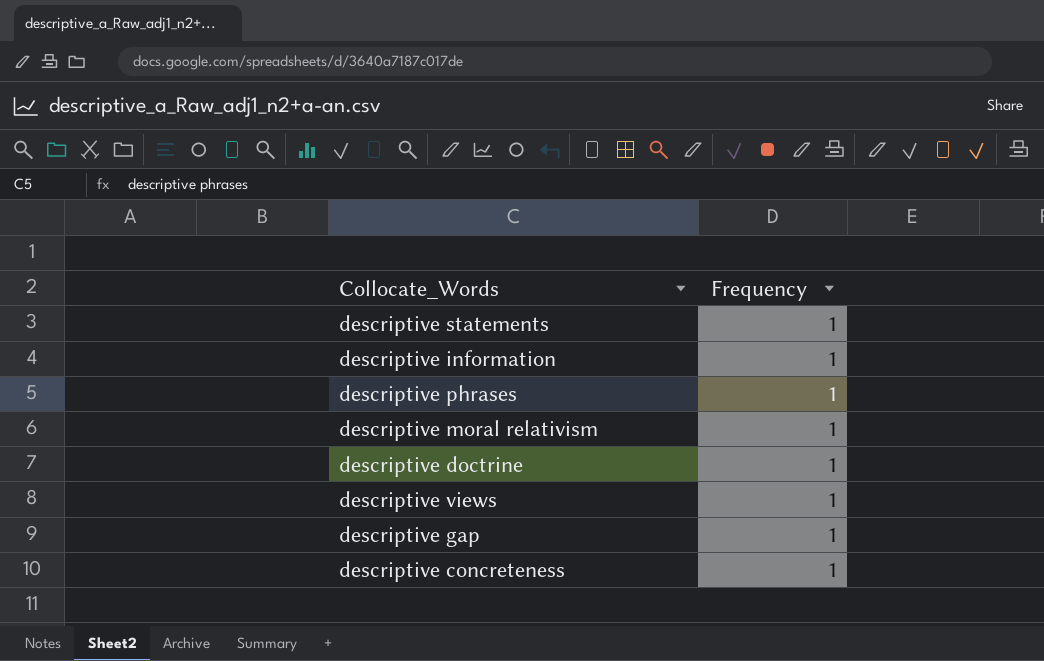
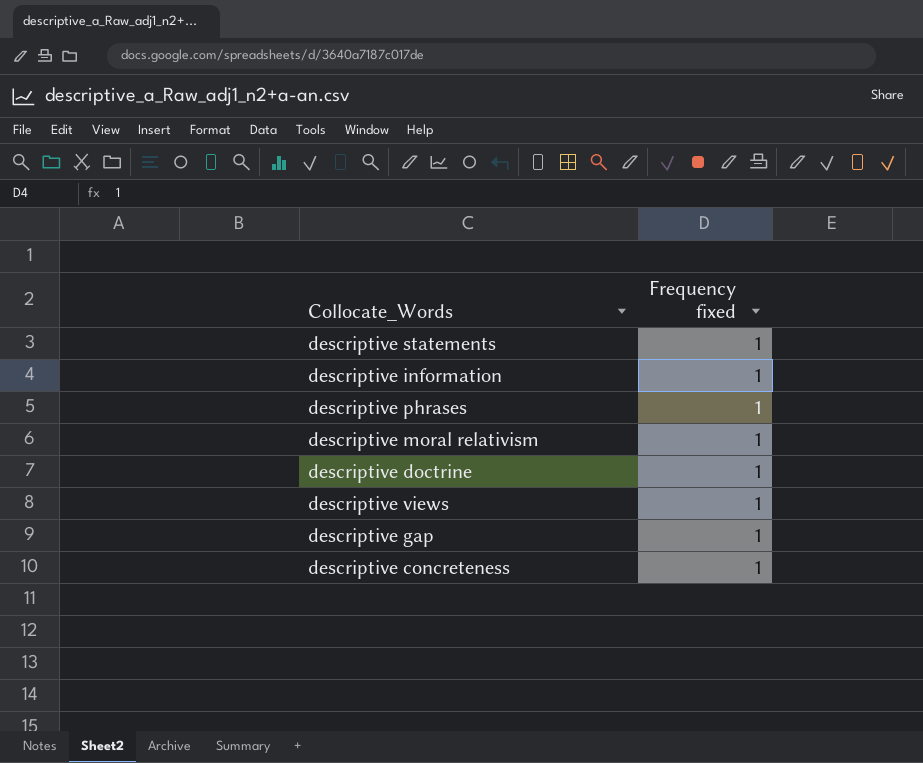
column name: Frequency -> Frequency fixed

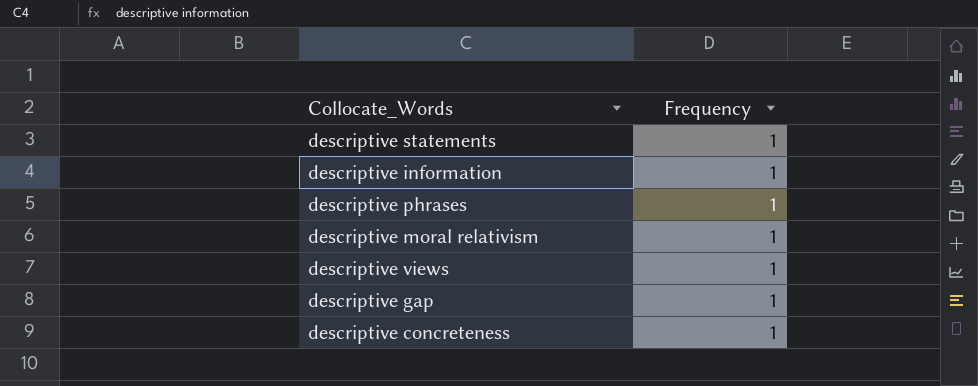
column name: Frequency fixed -> Frequency
row descriptive doctrine: 1 -> none

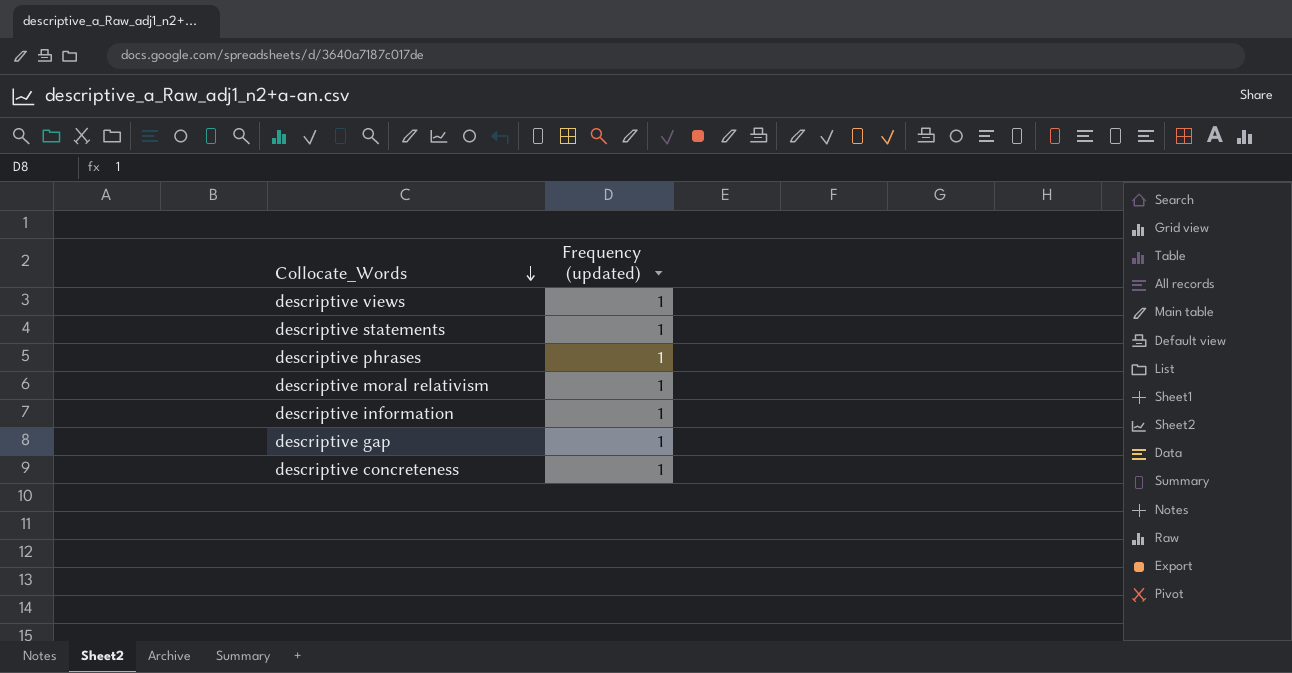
row order: none -> Collocate_Words descending
column name: Frequency -> Frequency (updated)

